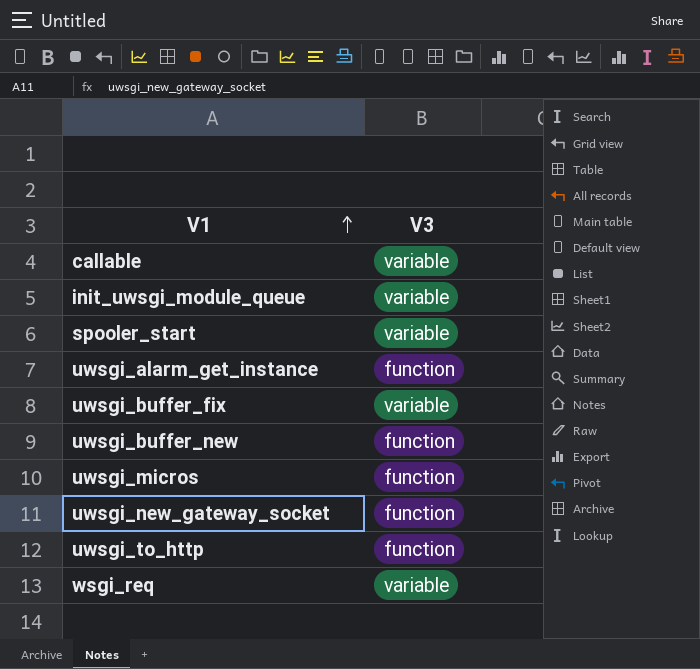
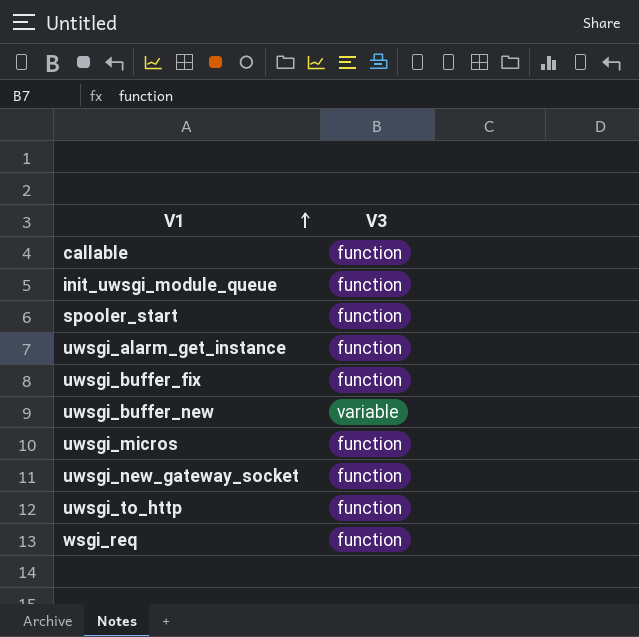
callable | V3: variable -> function
init_uwsgi_module_queue | V3: variable -> function
spooler_start | V3: variable -> function
uwsgi_buffer_fix | V3: variable -> function
uwsgi_buffer_new | V3: function -> variable
wsgi_req | V3: variable -> function

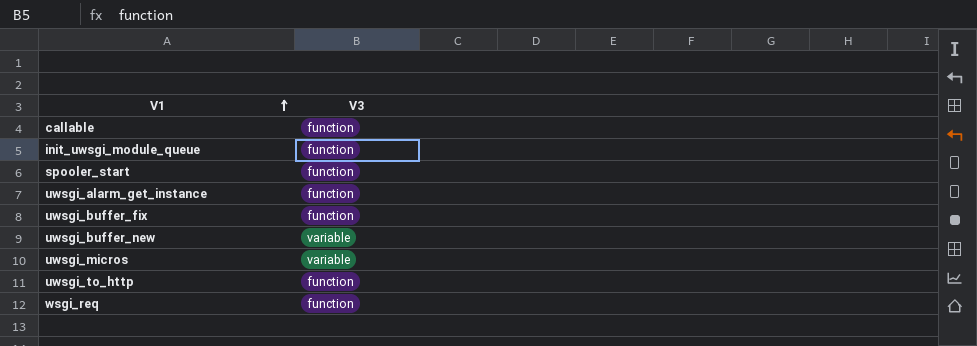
row uwsgi_new_gateway_socket: function -> none
uwsgi_micros | V3: function -> variable

